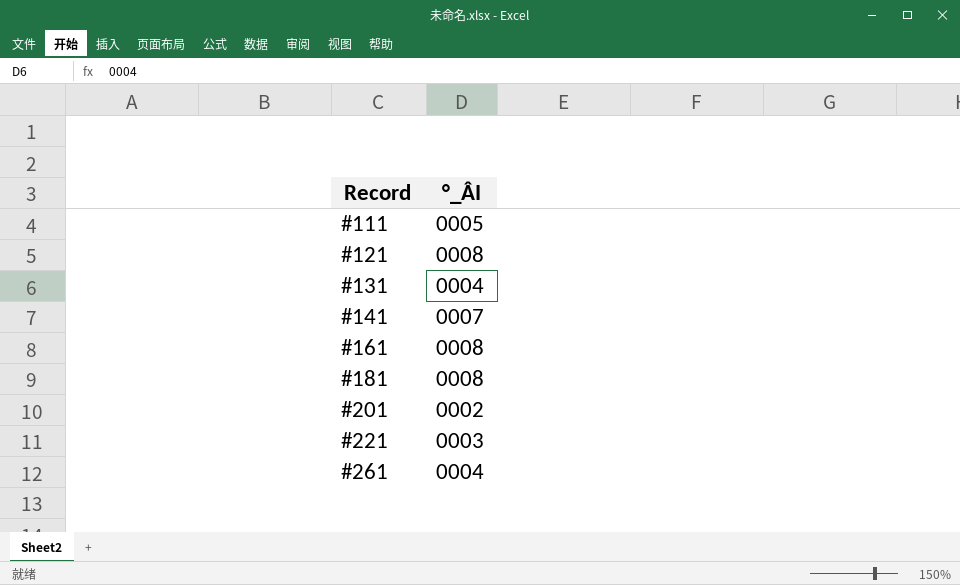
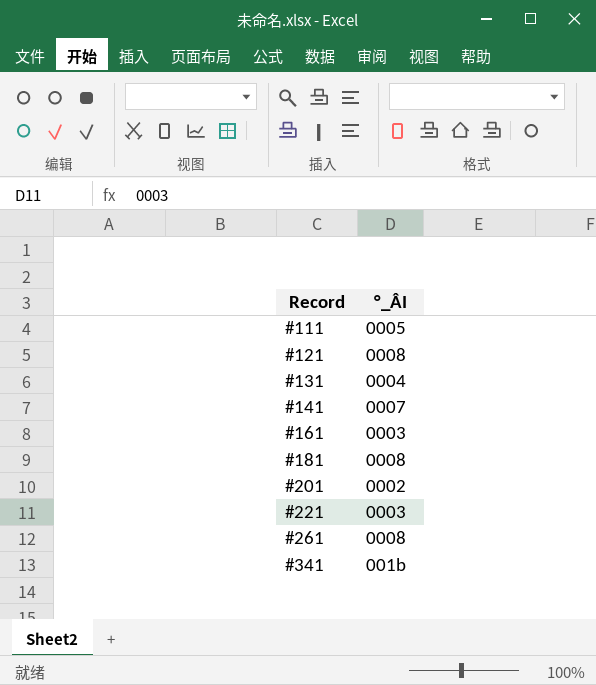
#161 | °_ÂI: 0008 -> 0003
#261 | °_ÂI: 0004 -> 0008
row #341: none -> 001b

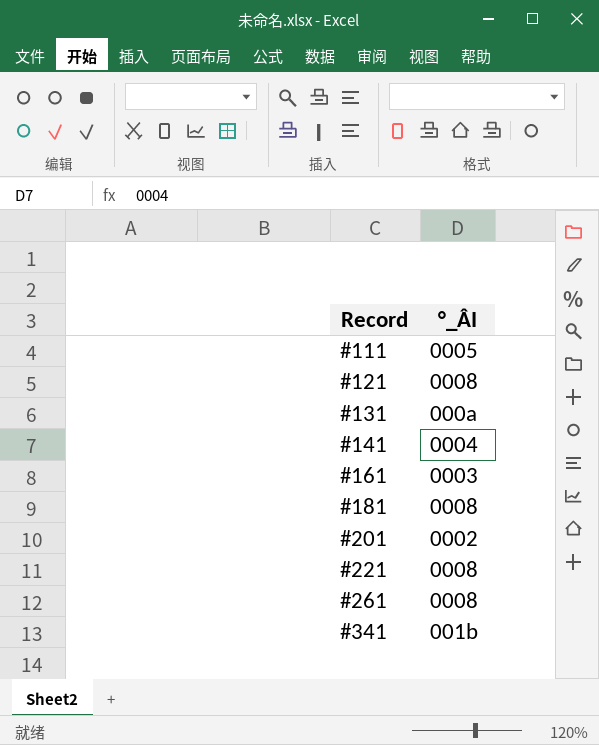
#131 | °_ÂI: 0004 -> 000a
#141 | °_ÂI: 0007 -> 0004
#221 | °_ÂI: 0003 -> 0008

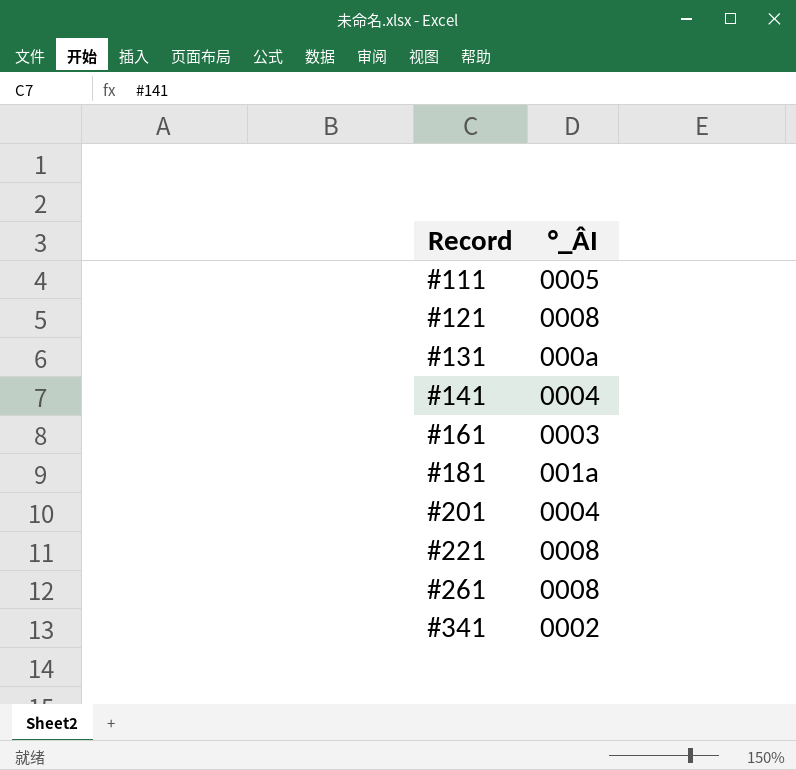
#181 | °_ÂI: 0008 -> 001a
#201 | °_ÂI: 0002 -> 0004
#341 | °_ÂI: 001b -> 0002

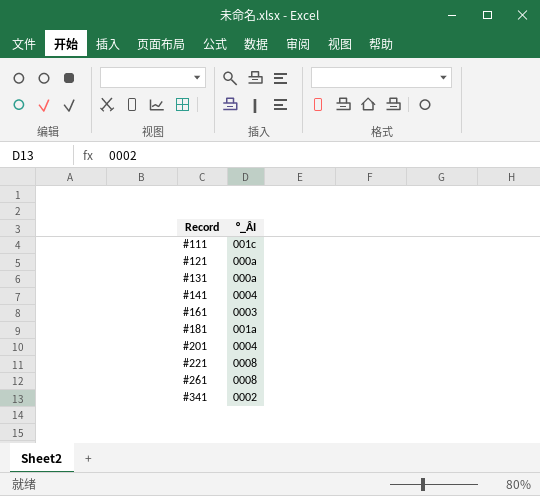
#111 | °_ÂI: 0005 -> 001c
#121 | °_ÂI: 0008 -> 000a

